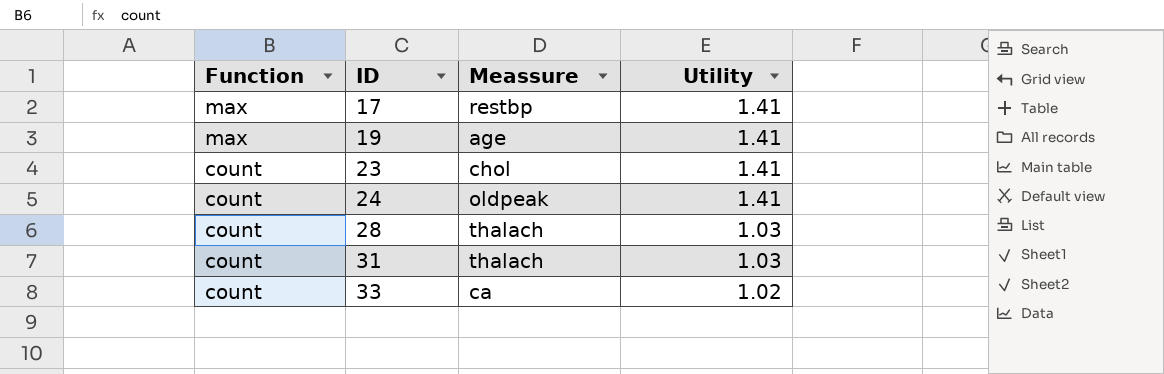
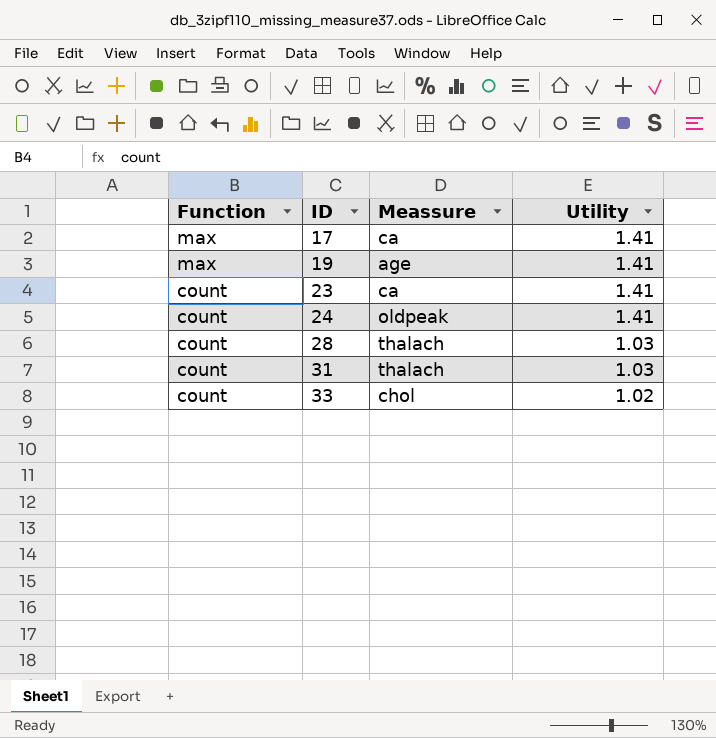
17 | Meassure: restbp -> ca
23 | Meassure: chol -> ca
33 | Meassure: ca -> chol

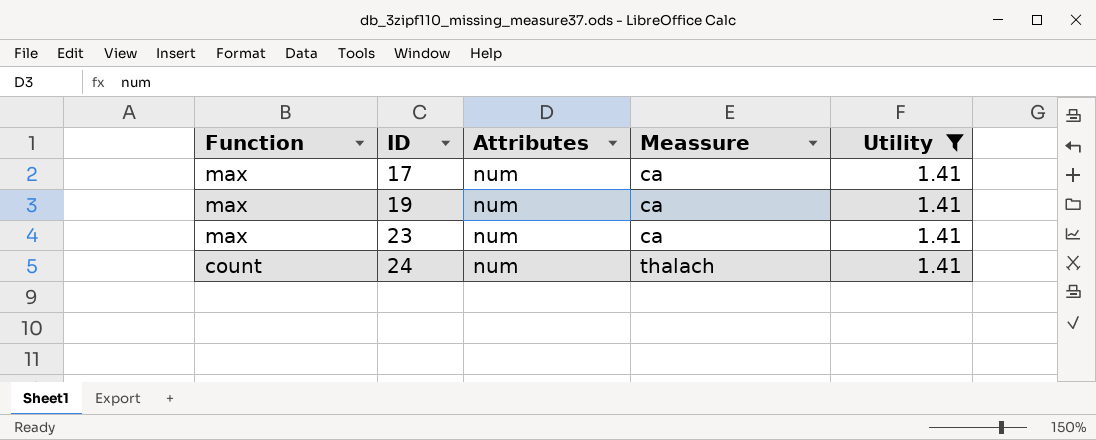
filter: none -> Utility = 1.41
column Attributes | position: none -> 3
19 | Meassure: age -> ca
23 | Function: count -> max
24 | Meassure: oldpeak -> thalach

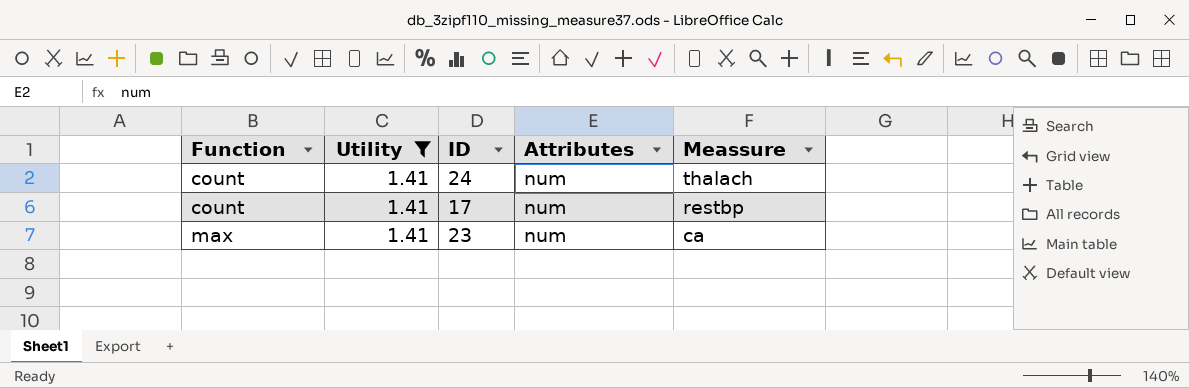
row order: Function descending -> Function ascending
column Utility | position: 5 -> 2
row 19: max | num | ca | 1.41 -> none
17 | Function: max -> count
17 | Meassure: ca -> restbp

